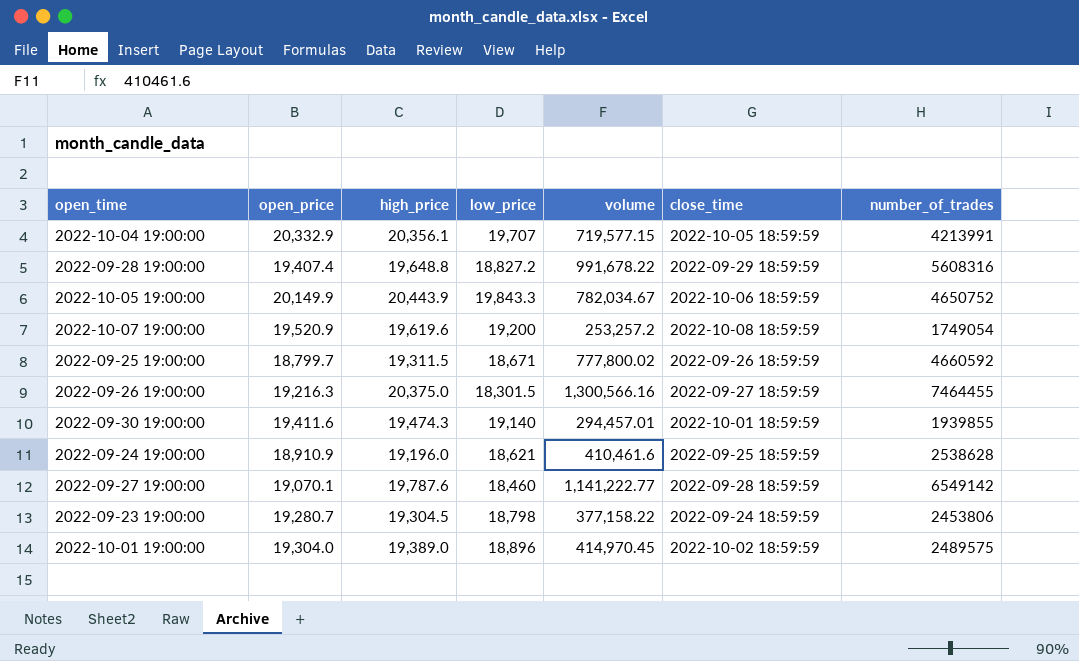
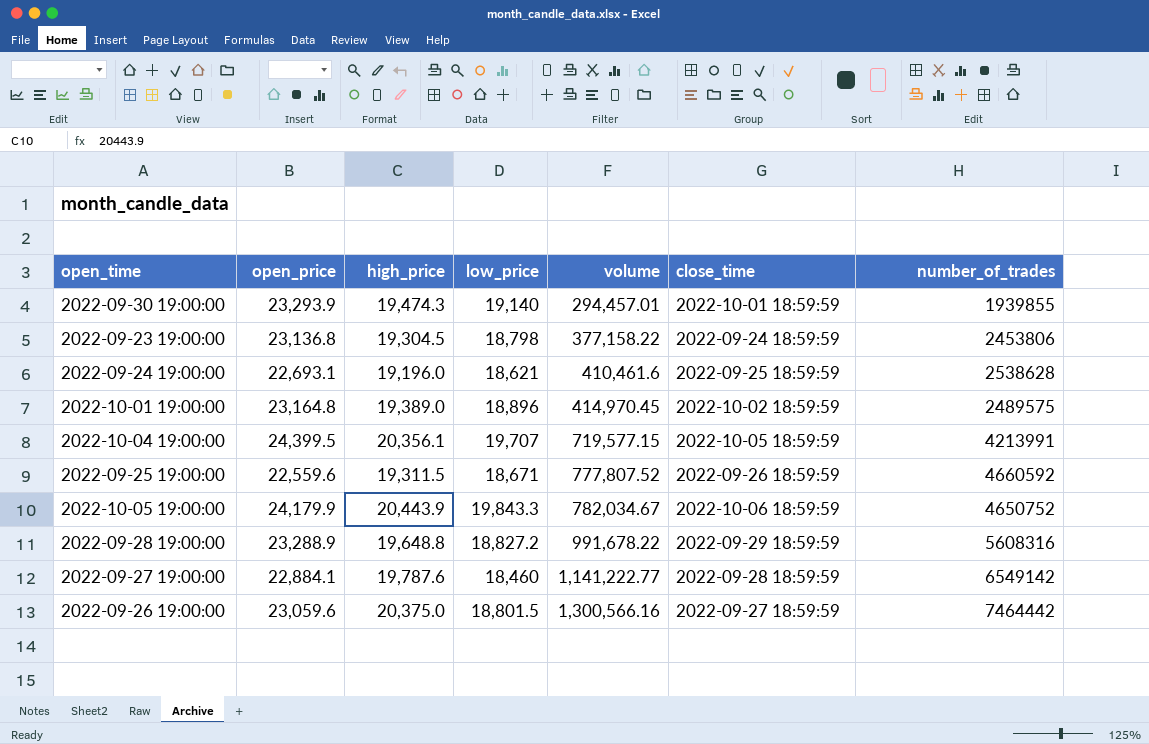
row order: none -> volume ascending
row 2022-10-07 19:00:00: 19,520.9 | 19,619.6 | 19,200 | 253,257.2 | 2022-10-08 18:59:59 | 1749054 -> none
2022-09-30 19:00:00 | open_price: 19,411.6 -> 23,293.9
2022-09-23 19:00:00 | open_price: 19,280.7 -> 23,136.8
2022-09-24 19:00:00 | open_price: 18,910.9 -> 22,693.1
2022-10-01 19:00:00 | open_price: 19,304.0 -> 23,164.8
2022-10-04 19:00:00 | open_price: 20,332.9 -> 24,399.5
2022-09-25 19:00:00 | open_price: 18,799.7 -> 22,559.6
2022-09-25 19:00:00 | volume: 777,800.02 -> 777,807.52
2022-10-05 19:00:00 | open_price: 20,149.9 -> 24,179.9
2022-09-28 19:00:00 | open_price: 19,407.4 -> 23,288.9
2022-09-27 19:00:00 | open_price: 19,070.1 -> 22,884.1
2022-09-26 19:00:00 | open_price: 19,216.3 -> 23,059.6
2022-09-26 19:00:00 | low_price: 18,301.5 -> 18,801.5
2022-09-26 19:00:00 | number_of_trades: 7464455 -> 7464442

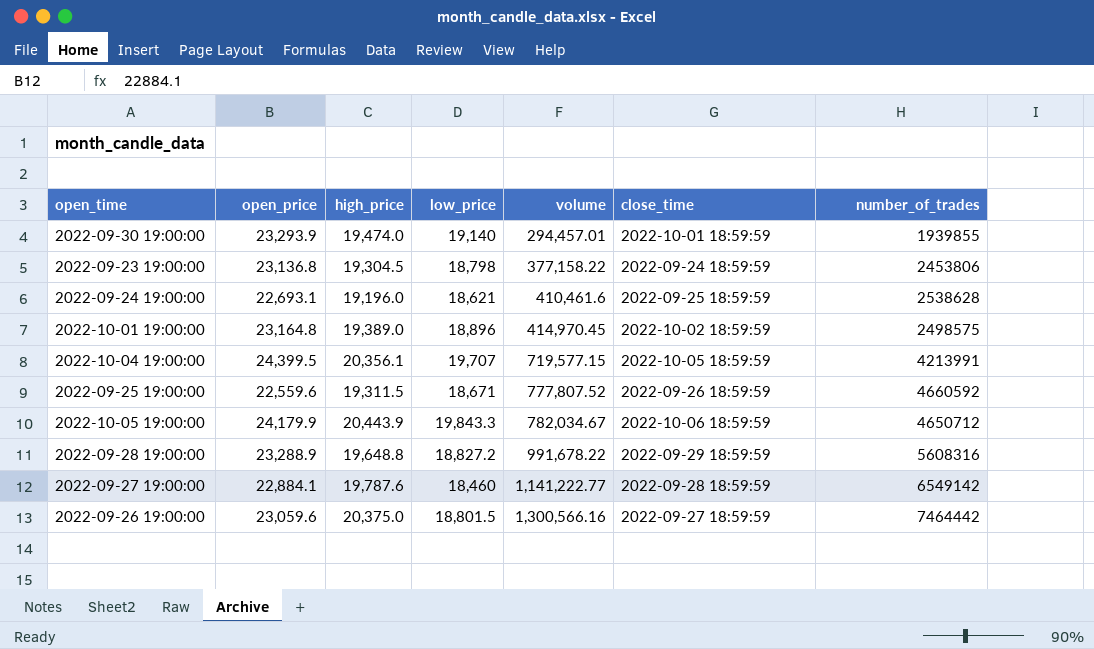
2022-09-30 19:00:00 | high_price: 19,474.3 -> 19,474.0
2022-10-01 19:00:00 | number_of_trades: 2489575 -> 2498575
2022-10-05 19:00:00 | number_of_trades: 4650752 -> 4650712

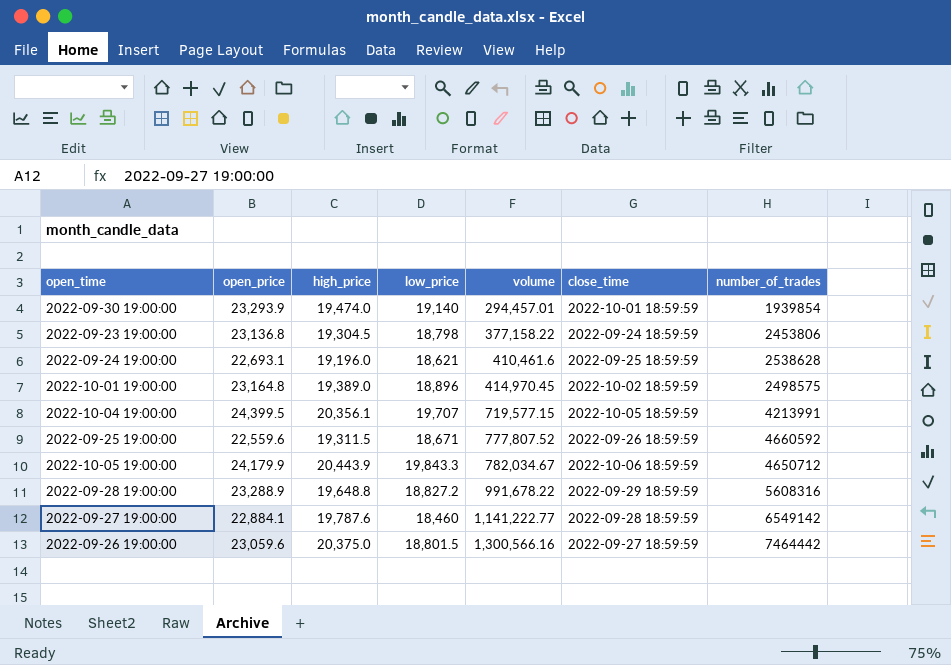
2022-09-30 19:00:00 | number_of_trades: 1939855 -> 1939854

